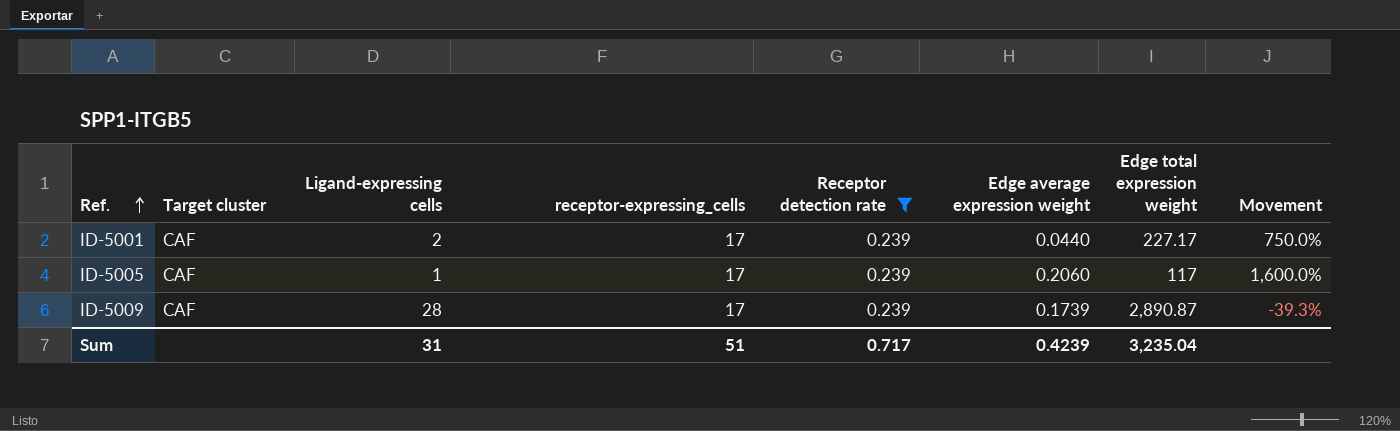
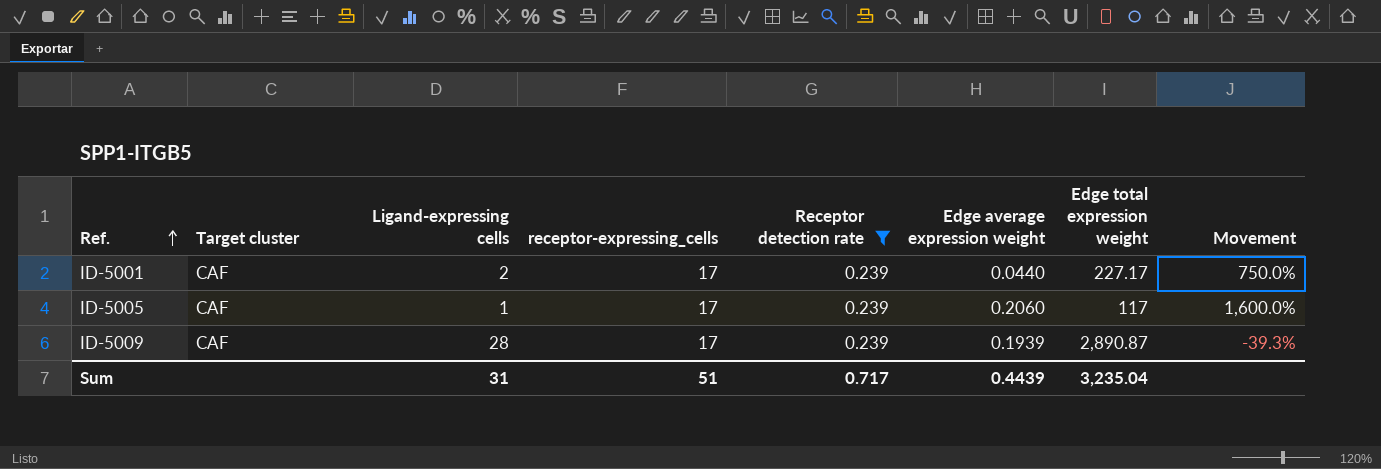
ID-5009 | Edge average expression weight: 0.1739 -> 0.1939
Sum | Edge average expression weight: 0.4239 -> 0.4439

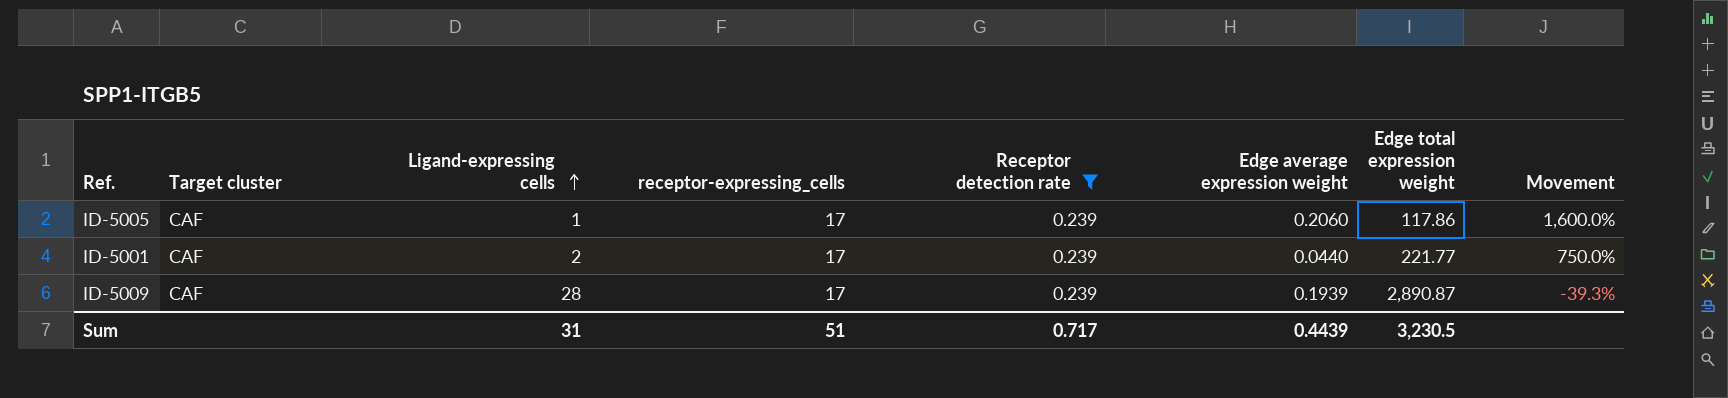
row order: Ref. ascending -> Ligand-expressing cells ascending
ID-5005 | Edge total expression weight: 117 -> 117.86
ID-5001 | Edge total expression weight: 227.17 -> 221.77
Sum | Edge total expression weight: 3,235.04 -> 3,230.5

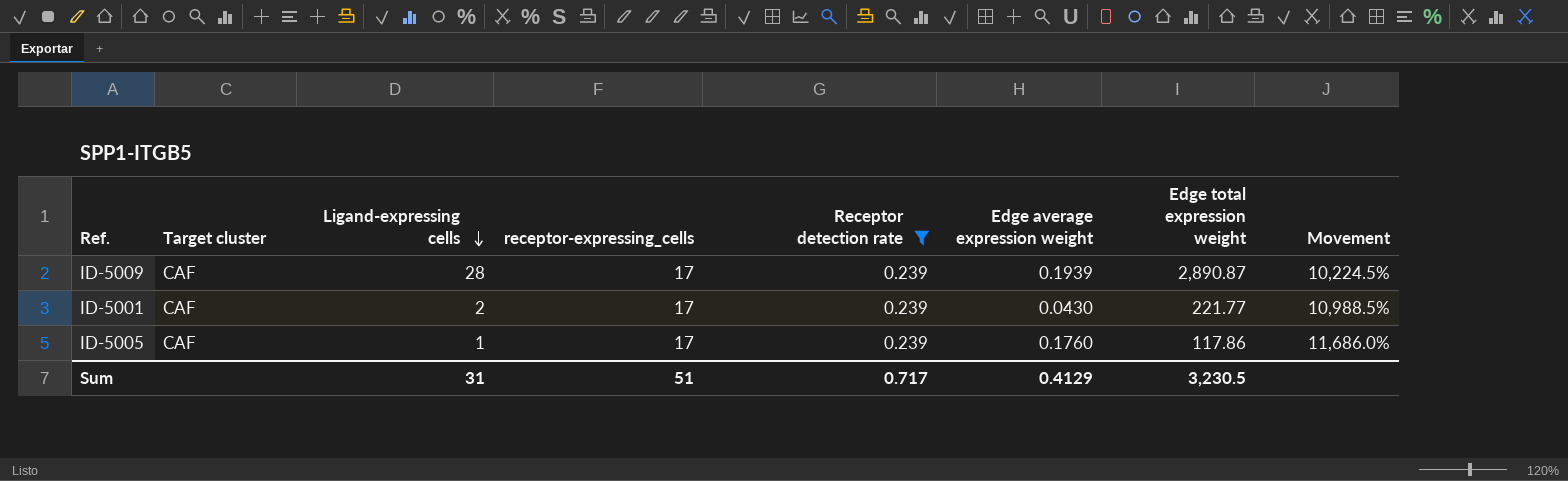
row order: Ligand-expressing cells ascending -> Ligand-expressing cells descending
column Movement | formula: ([receptor-expressing_cells] - [Ligand-expressing cells]) / [Ligand-expressing cells] -> ([Edge total expression weight] - [Ligand-expressing cells]) / [Ligand-expressing cells]
ID-5001 | Edge average expression weight: 0.0440 -> 0.0430
ID-5005 | Edge average expression weight: 0.2060 -> 0.1760
Sum | Edge average expression weight: 0.4439 -> 0.4129

